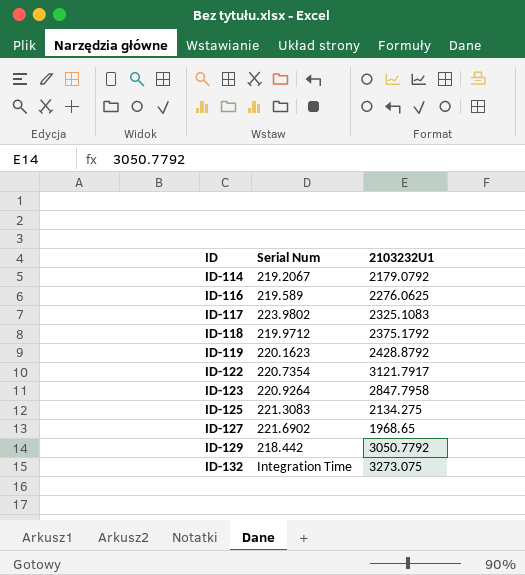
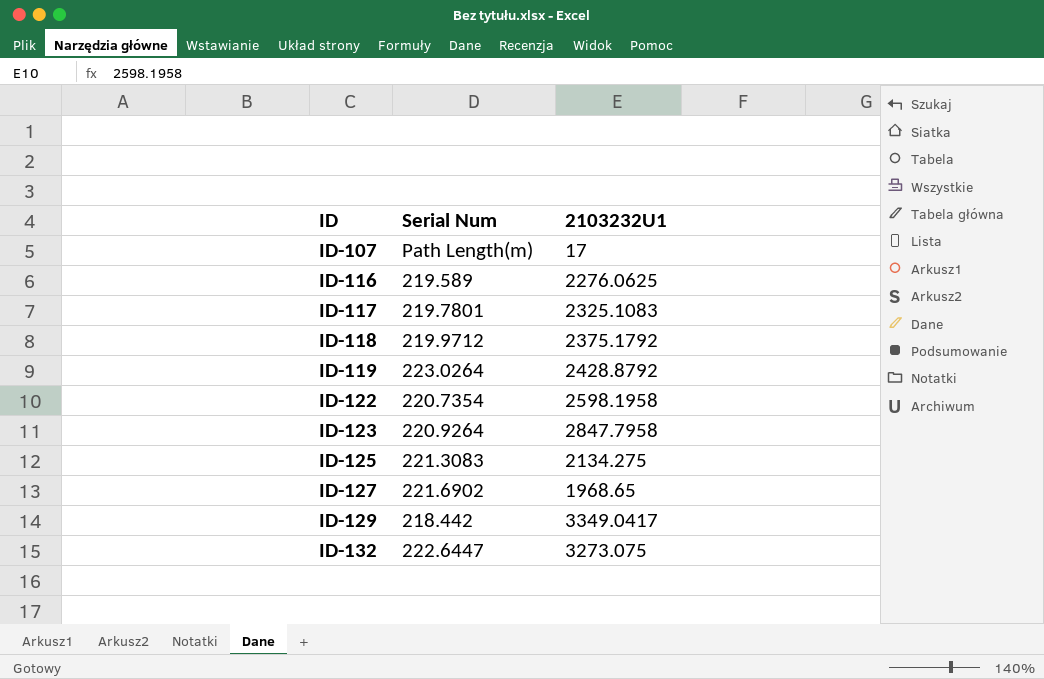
row ID-114: 219.2067 | 2179.0792 -> none
row ID-107: none -> Path Length(m) | 17
ID-117 | Serial Num: 223.9802 -> 219.7801
ID-119 | Serial Num: 220.1623 -> 223.0264
ID-122 | 2103232U1: 3121.7917 -> 2598.1958
ID-129 | 2103232U1: 3050.7792 -> 3349.0417
ID-132 | Serial Num: Integration Time -> 222.6447

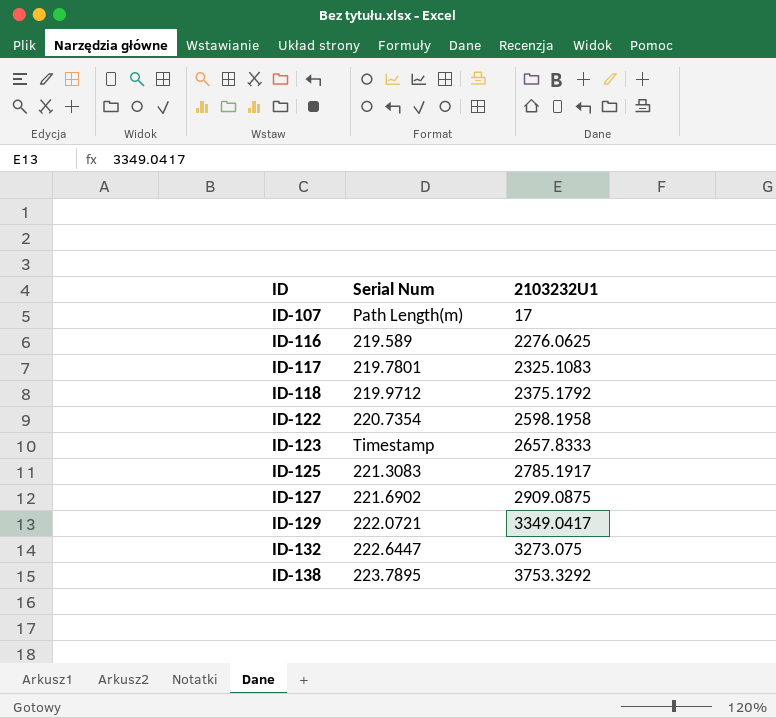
row ID-119: 223.0264 | 2428.8792 -> none
ID-123 | Serial Num: 220.9264 -> Timestamp
ID-123 | 2103232U1: 2847.7958 -> 2657.8333
ID-125 | 2103232U1: 2134.275 -> 2785.1917
ID-127 | 2103232U1: 1968.65 -> 2909.0875
ID-129 | Serial Num: 218.442 -> 222.0721
row ID-138: none -> 223.7895 | 3753.3292

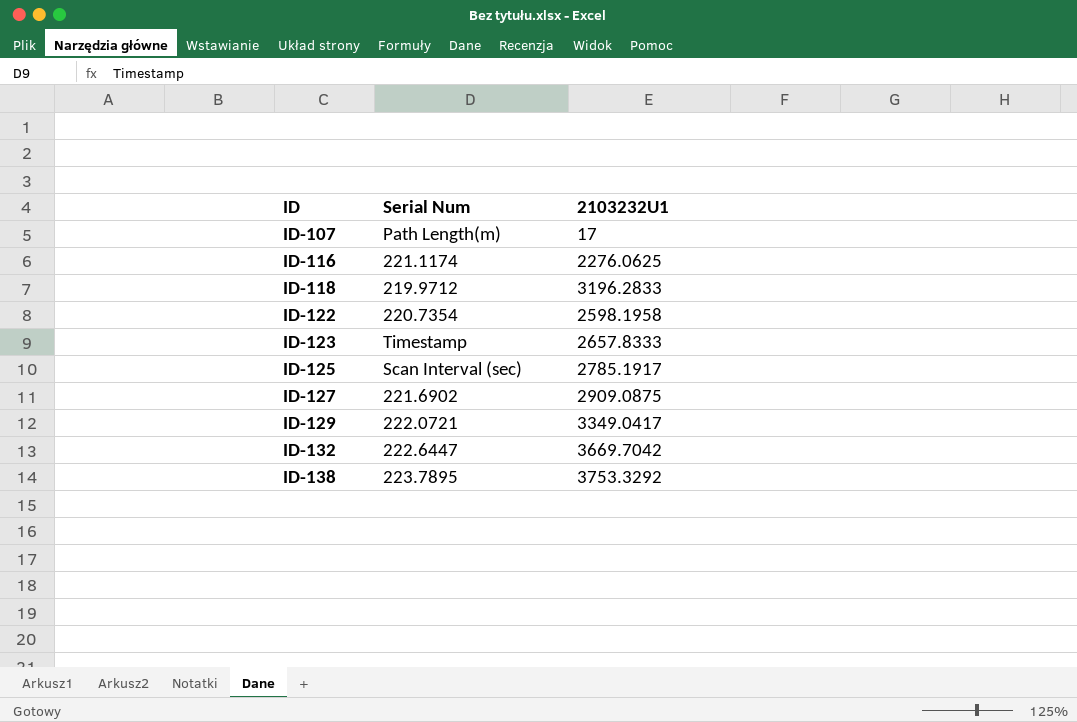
row ID-117: 219.7801 | 2325.1083 -> none
ID-116 | Serial Num: 219.589 -> 221.1174
ID-118 | 2103232U1: 2375.1792 -> 3196.2833
ID-125 | Serial Num: 221.3083 -> Scan Interval (sec)
ID-132 | 2103232U1: 3273.075 -> 3669.7042

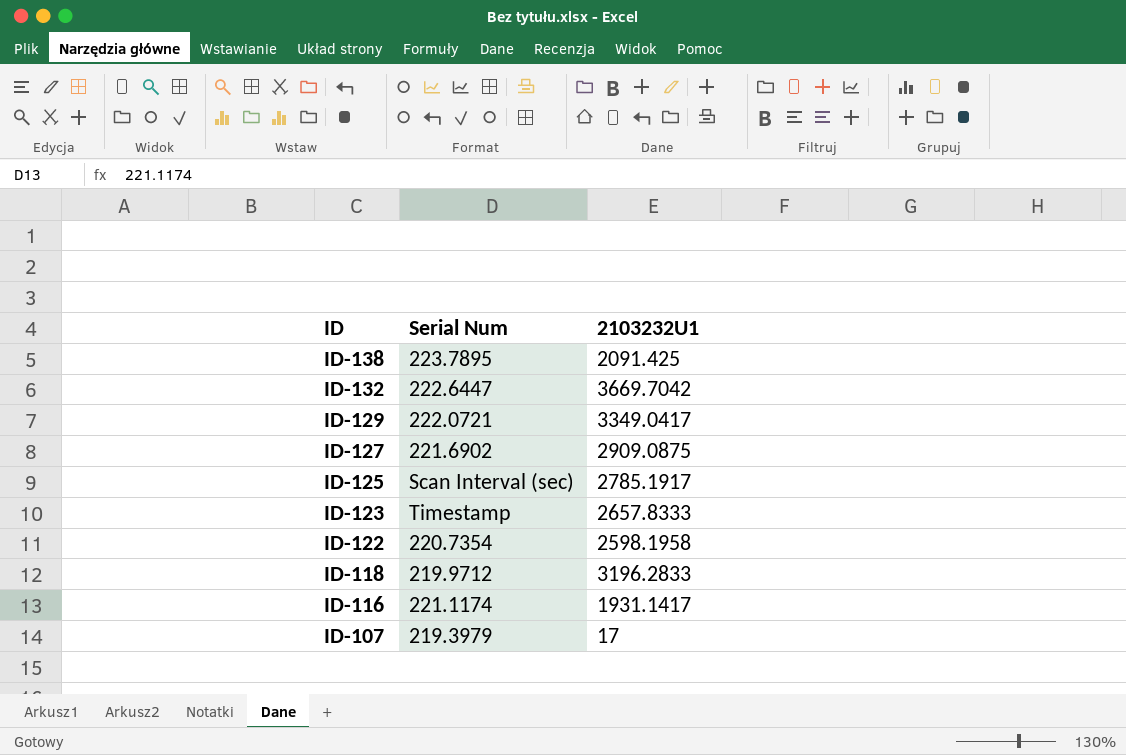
row order: ID ascending -> ID descending
ID-138 | 2103232U1: 3753.3292 -> 2091.425
ID-116 | 2103232U1: 2276.0625 -> 1931.1417
ID-107 | Serial Num: Path Length(m) -> 219.3979

